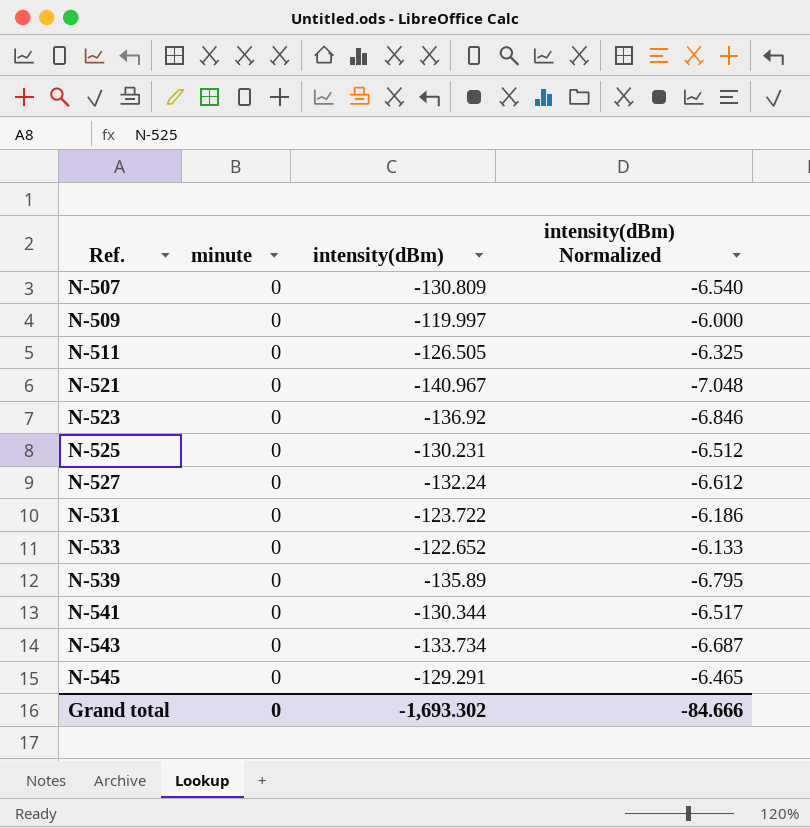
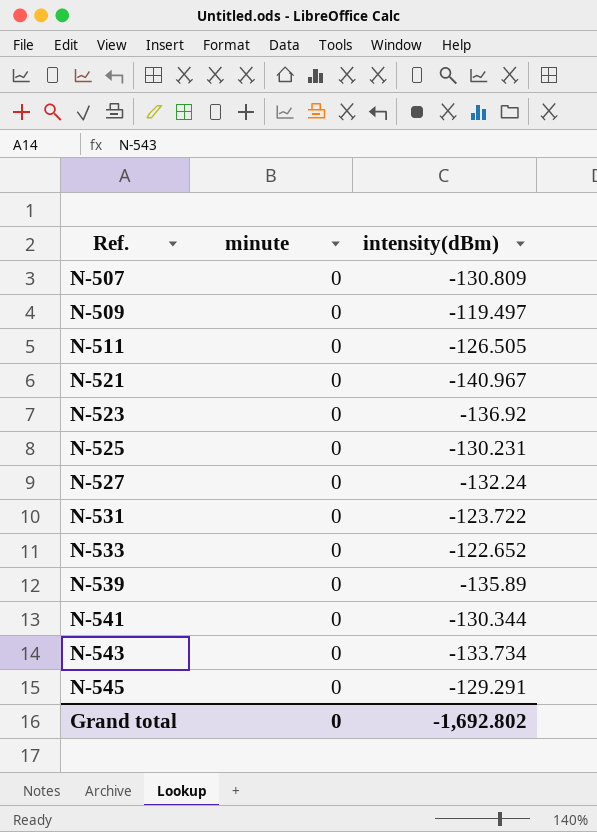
column intensity(dBm) Normalized | formula: [intensity(dBm)] * 0.05 -> none
N-509 | intensity(dBm): -119.997 -> -119.497
Grand total | intensity(dBm): -1,693.302 -> -1,692.802

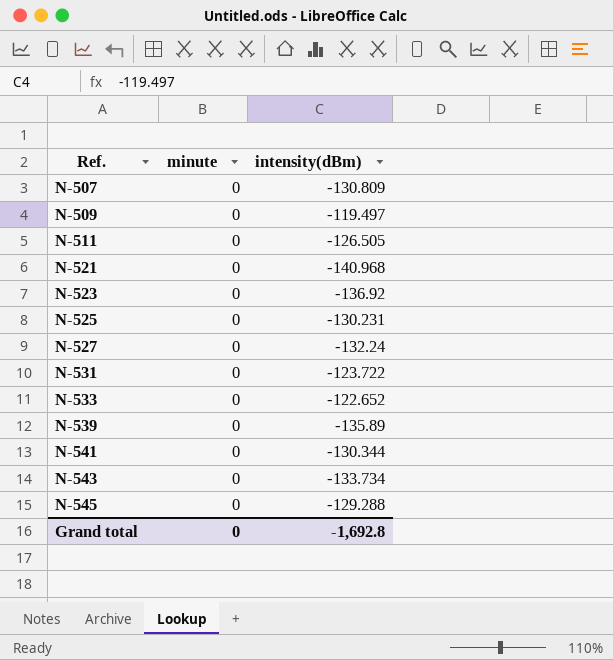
N-521 | intensity(dBm): -140.967 -> -140.968
N-545 | intensity(dBm): -129.291 -> -129.288
Grand total | intensity(dBm): -1,692.802 -> -1,692.8

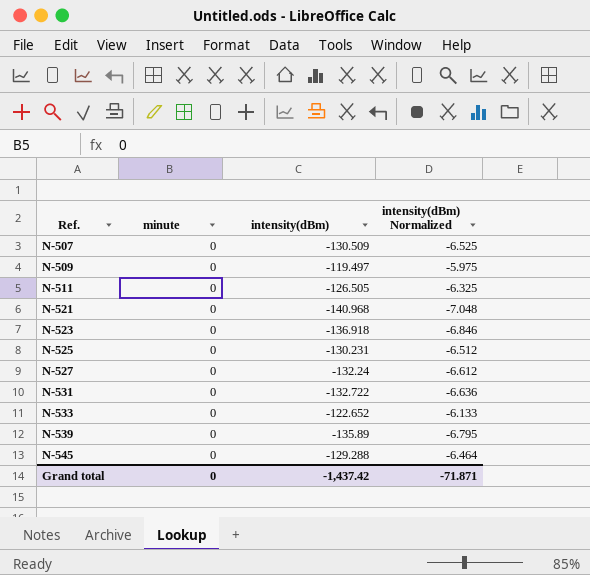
column intensity(dBm) Normalized | formula: none -> [intensity(dBm)] * 0.05
row N-541: 0 | -130.344 -> none
row N-543: 0 | -133.734 -> none
N-507 | intensity(dBm): -130.809 -> -130.509
N-523 | intensity(dBm): -136.92 -> -136.918
N-531 | intensity(dBm): -123.722 -> -132.722
Grand total | intensity(dBm): -1,692.8 -> -1,437.42

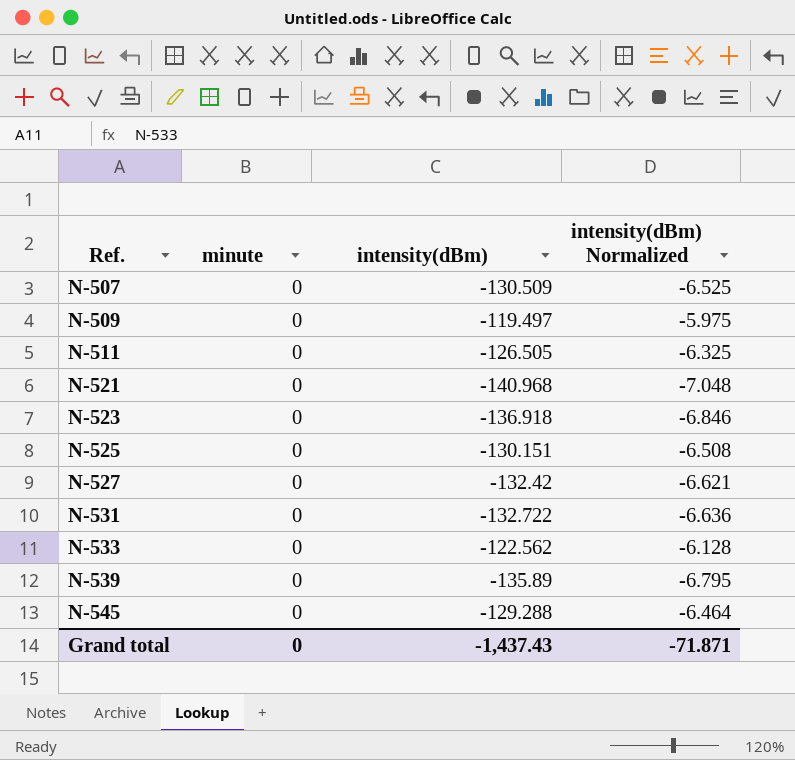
N-525 | intensity(dBm): -130.231 -> -130.151
N-525 | intensity(dBm) Normalized: -6.512 -> -6.508
N-527 | intensity(dBm): -132.24 -> -132.42
N-527 | intensity(dBm) Normalized: -6.612 -> -6.621
N-533 | intensity(dBm): -122.652 -> -122.562
N-533 | intensity(dBm) Normalized: -6.133 -> -6.128
Grand total | intensity(dBm): -1,437.42 -> -1,437.43

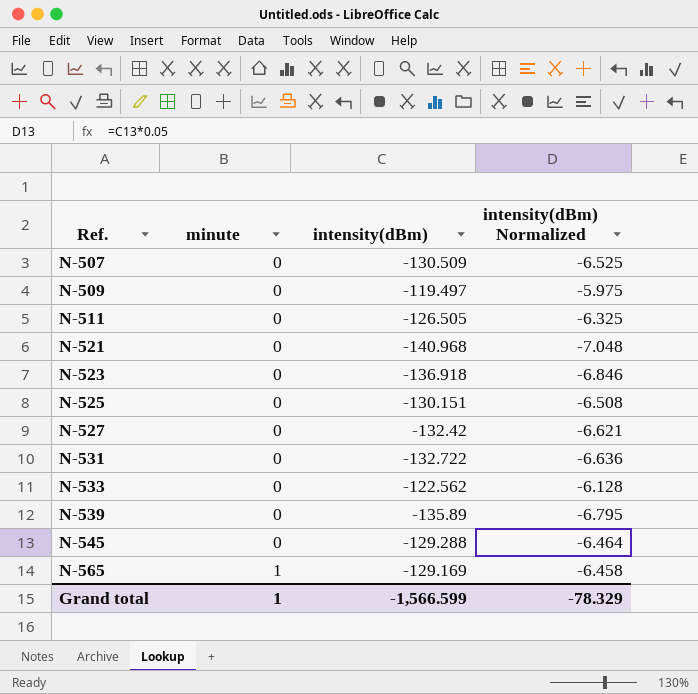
row N-565: none -> 1 | -129.169 | -6.458
Grand total | minute: 0 -> 1
Grand total | intensity(dBm): -1,437.43 -> -1,566.599
Grand total | intensity(dBm) Normalized: -71.871 -> -78.329

